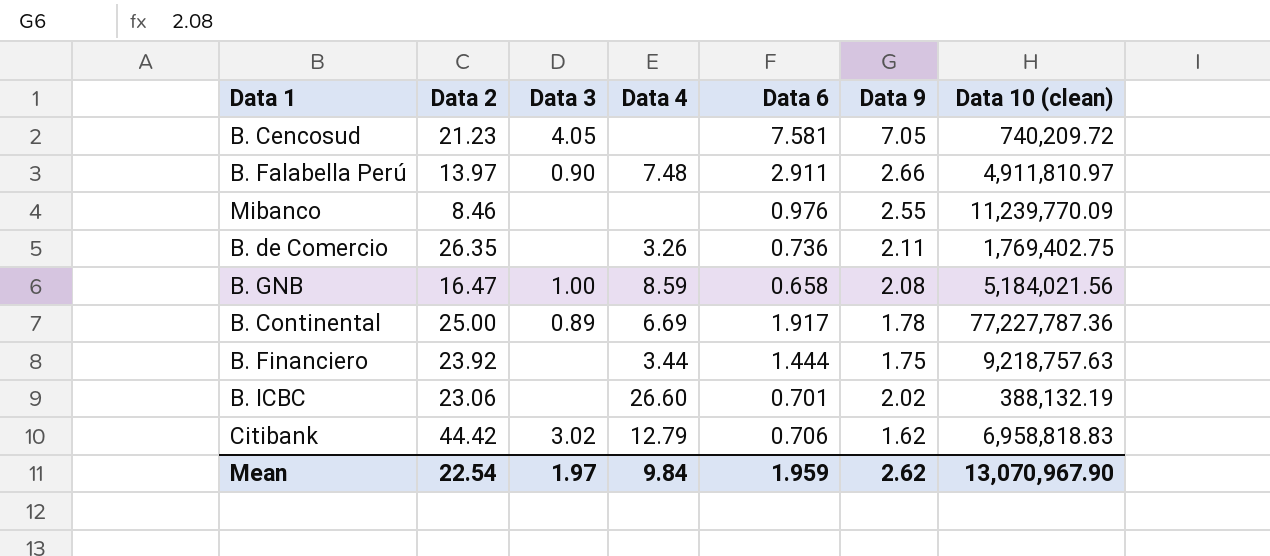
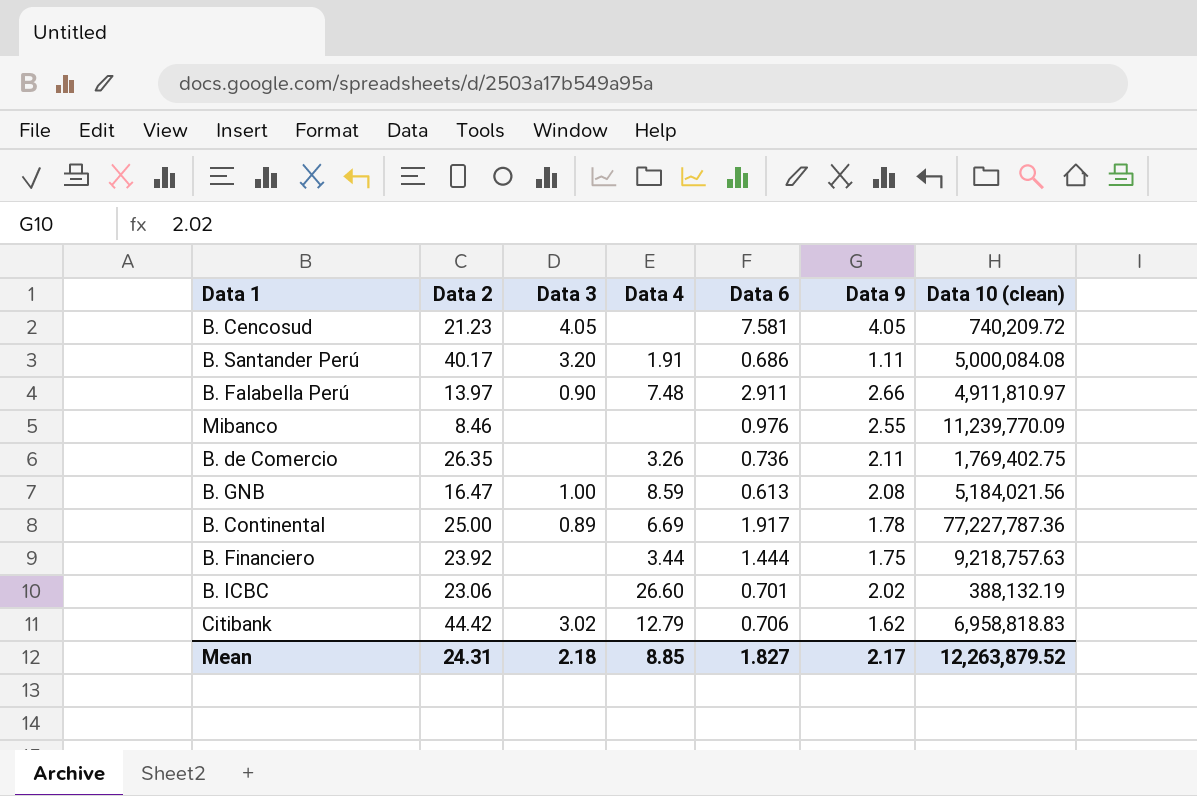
B. Cencosud | Data 9: 7.05 -> 4.05
row B. Santander Perú: none -> 40.17 | 3.20 | 1.91 | 0.686 | 1.11 | 5,000,084.08
B. GNB | Data 6: 0.658 -> 0.613
Mean | Data 2: 22.54 -> 24.31
Mean | Data 3: 1.97 -> 2.18
Mean | Data 4: 9.84 -> 8.85
Mean | Data 6: 1.959 -> 1.827
Mean | Data 9: 2.62 -> 2.17
Mean | Data 10 (clean): 13,070,967.90 -> 12,263,879.52

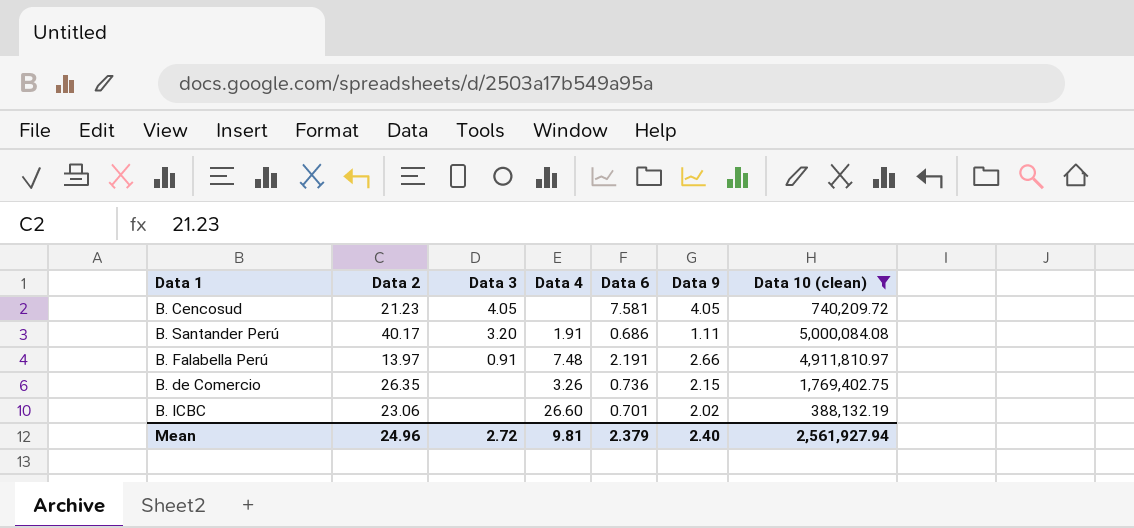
filter: none -> Data 10 (clean) <= 5,000,084.08
B. Falabella Perú | Data 3: 0.90 -> 0.91
B. Falabella Perú | Data 6: 2.911 -> 2.191
B. de Comercio | Data 9: 2.11 -> 2.15
Mean | Data 2: 24.31 -> 24.96
Mean | Data 3: 2.18 -> 2.72
Mean | Data 4: 8.85 -> 9.81
Mean | Data 6: 1.827 -> 2.379
Mean | Data 9: 2.17 -> 2.40
Mean | Data 10 (clean): 12,263,879.52 -> 2,561,927.94

